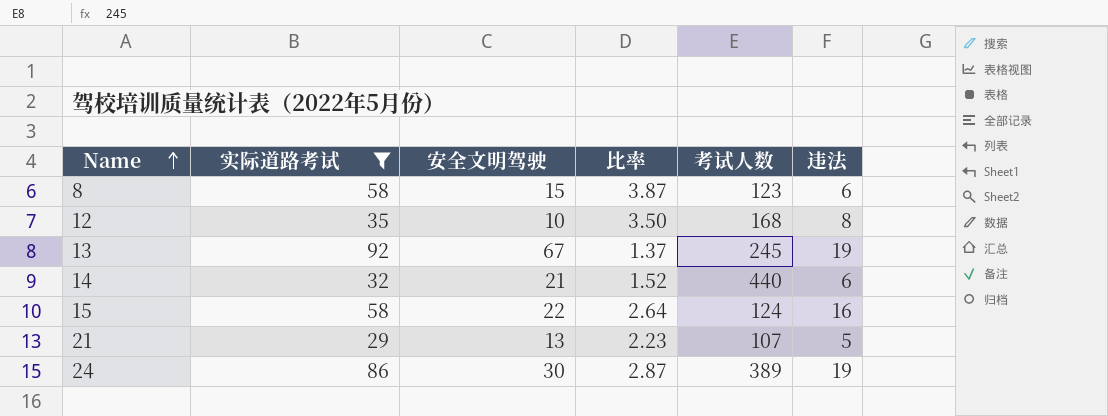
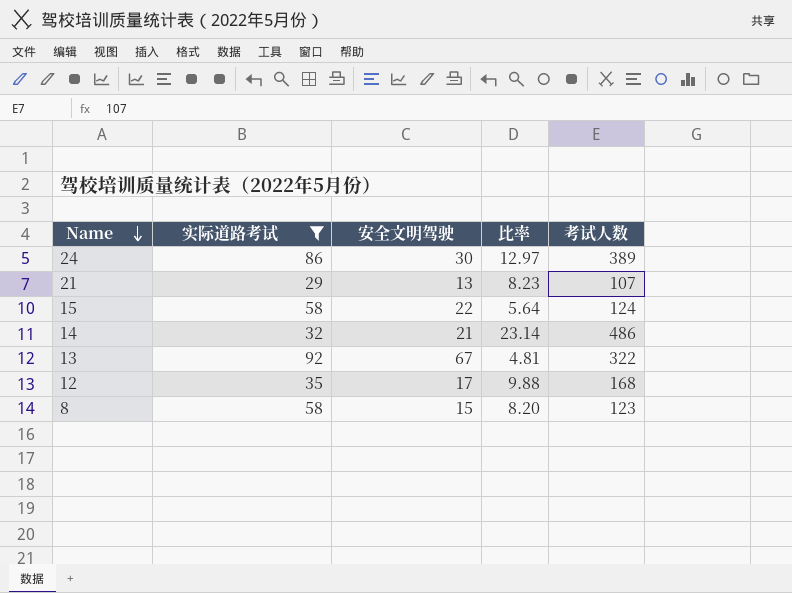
row order: Name ascending -> Name descending
column 违法 | position: 6 -> none
column 比率 | formula: [实际道路考试] / [安全文明驾驶] -> [考试人数] / [安全文明驾驶]
14 | 考试人数: 440 -> 486
13 | 考试人数: 245 -> 322
12 | 安全文明驾驶: 10 -> 17

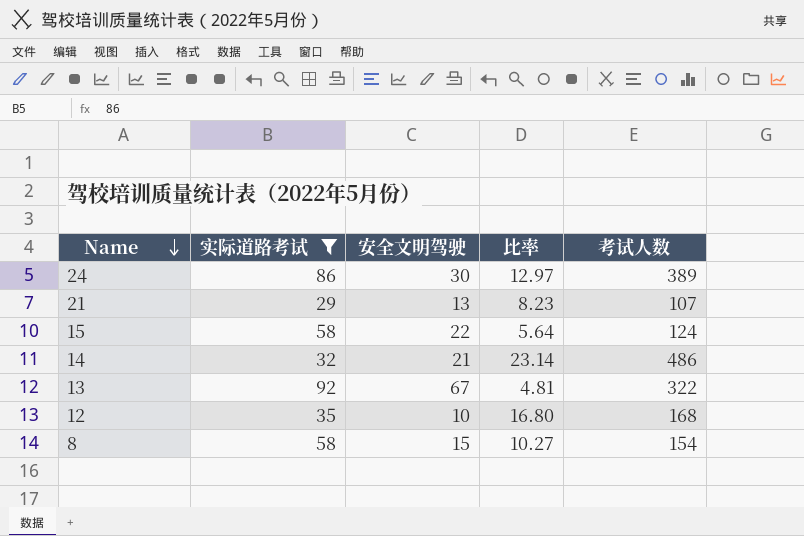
12 | 安全文明驾驶: 17 -> 10
12 | 比率: 9.88 -> 16.80
8 | 比率: 8.20 -> 10.27
8 | 考试人数: 123 -> 154

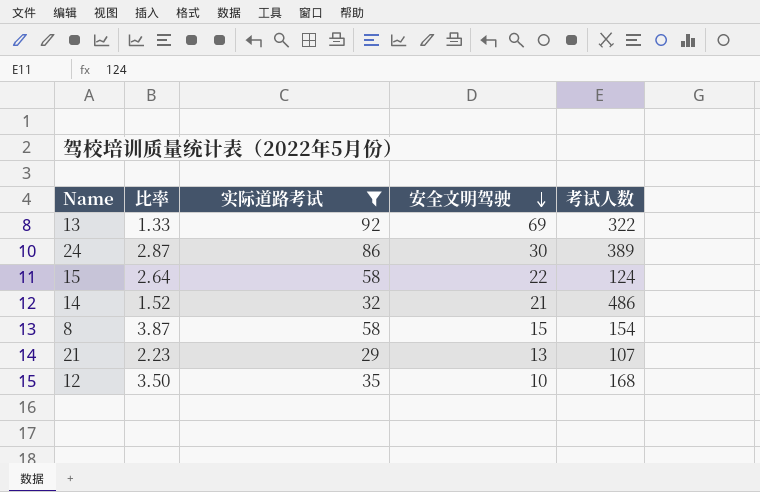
row order: Name descending -> 安全文明驾驶 descending
column 比率 | formula: [考试人数] / [安全文明驾驶] -> [实际道路考试] / [安全文明驾驶]
column 比率 | position: 4 -> 2
13 | 安全文明驾驶: 67 -> 69

